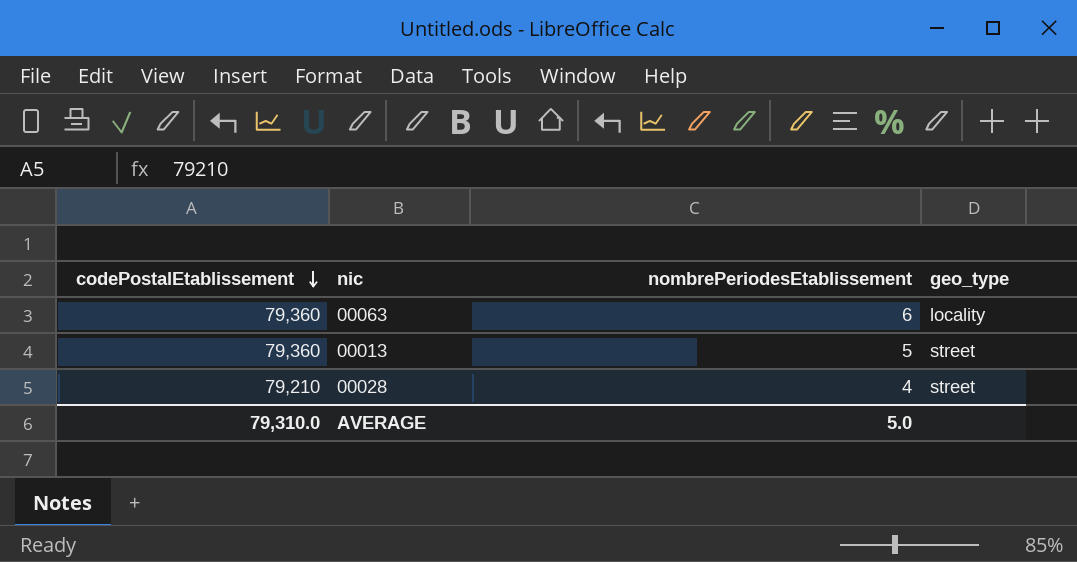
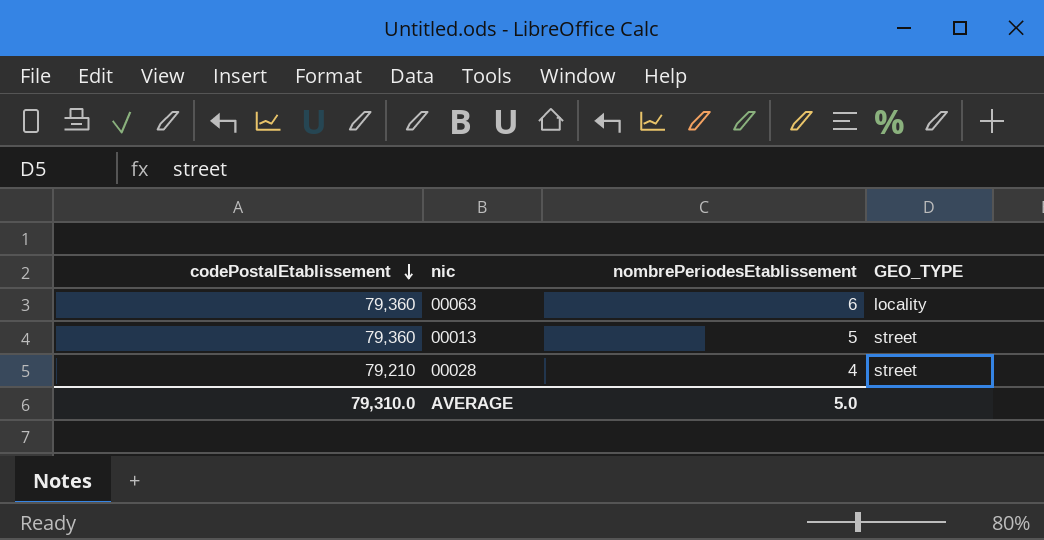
column name: geo_type -> GEO_TYPE

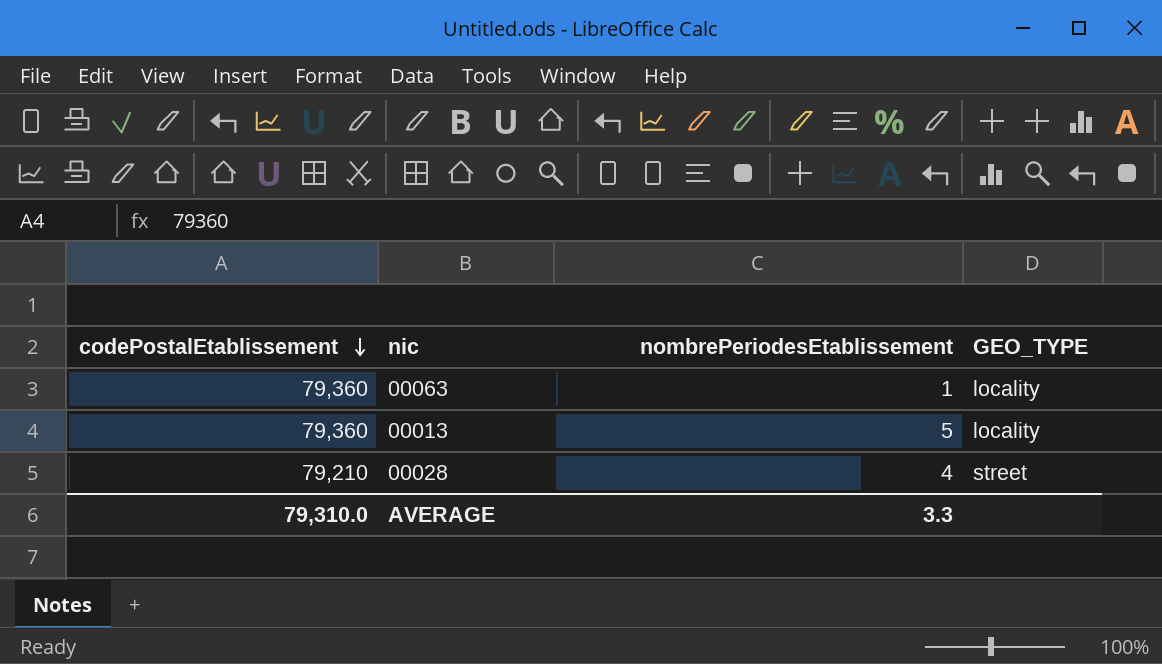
00063 | nombrePeriodesEtablissement: 6 -> 1
00013 | GEO_TYPE: street -> locality
AVERAGE | nombrePeriodesEtablissement: 5.0 -> 3.3

